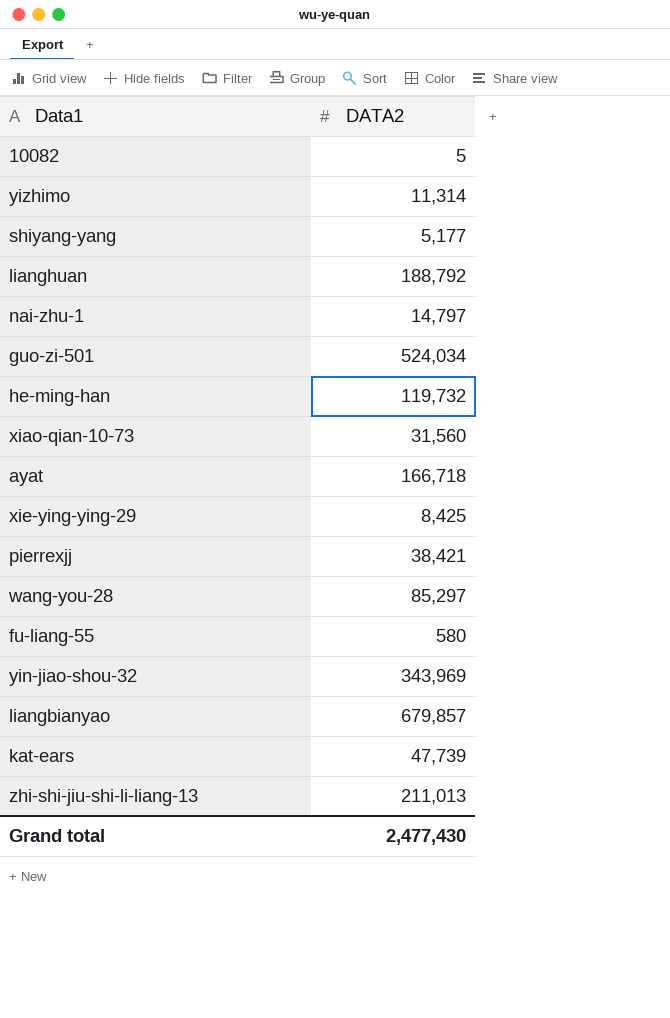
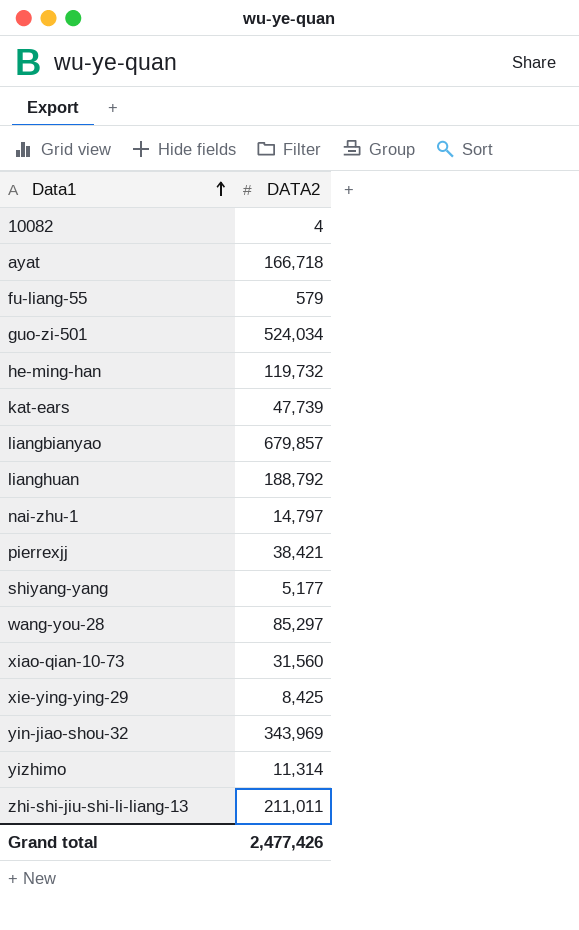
row order: none -> Data1 ascending
10082 | DATA2: 5 -> 4
fu-liang-55 | DATA2: 580 -> 579
zhi-shi-jiu-shi-li-liang-13 | DATA2: 211,013 -> 211,011
Grand total | DATA2: 2,477,430 -> 2,477,426

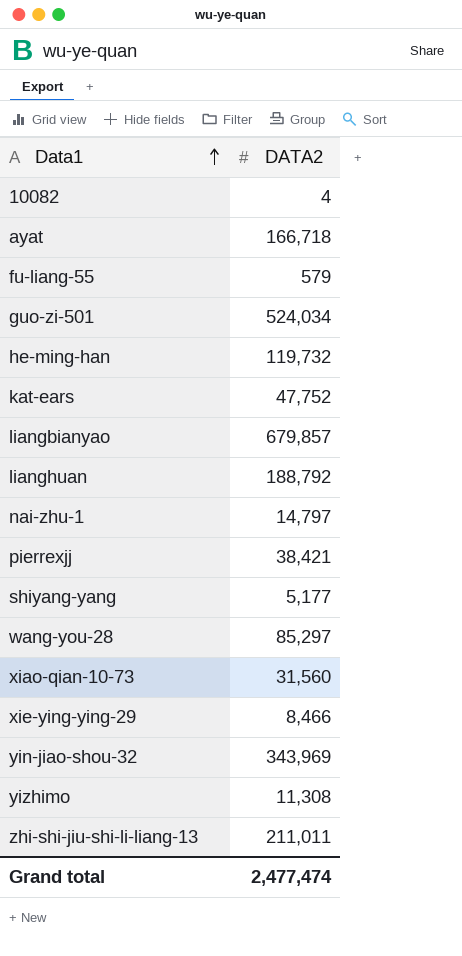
kat-ears | DATA2: 47,739 -> 47,752
xie-ying-ying-29 | DATA2: 8,425 -> 8,466
yizhimo | DATA2: 11,314 -> 11,308
Grand total | DATA2: 2,477,426 -> 2,477,474

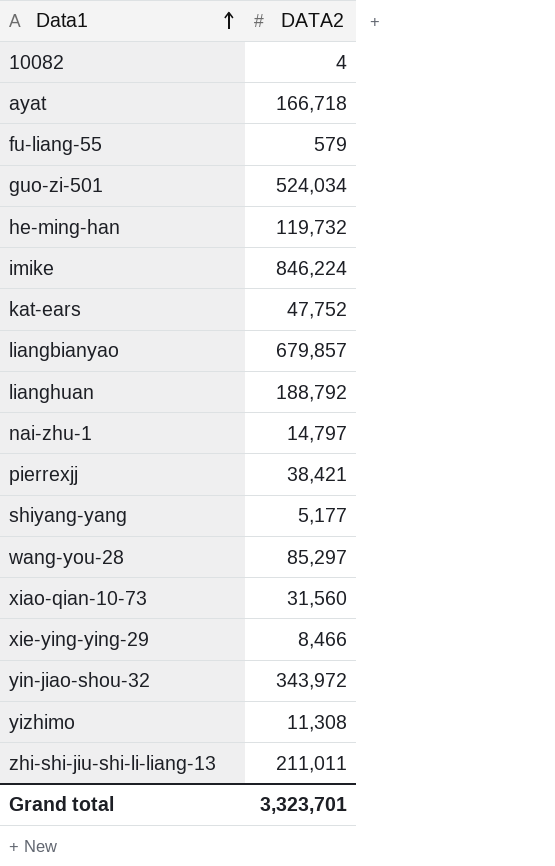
row imike: none -> 846,224
yin-jiao-shou-32 | DATA2: 343,969 -> 343,972
Grand total | DATA2: 2,477,474 -> 3,323,701

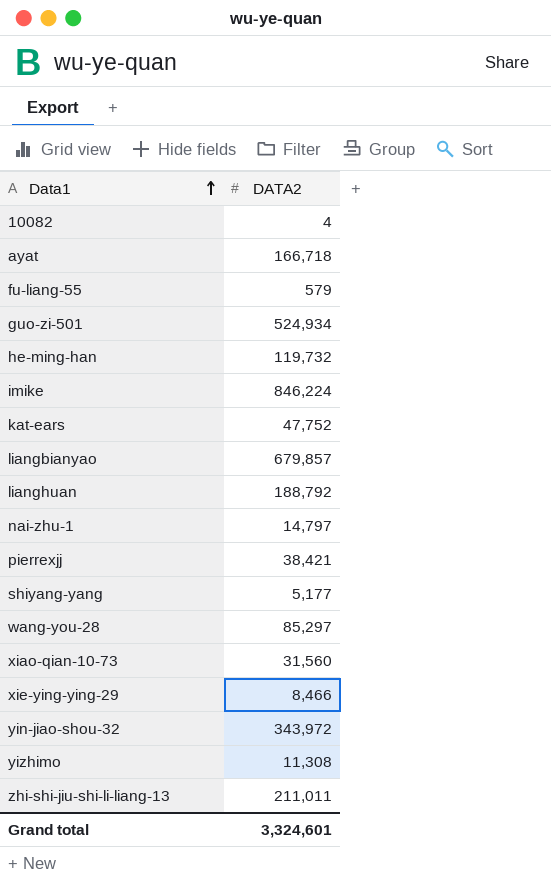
guo-zi-501 | DATA2: 524,034 -> 524,934
Grand total | DATA2: 3,323,701 -> 3,324,601

